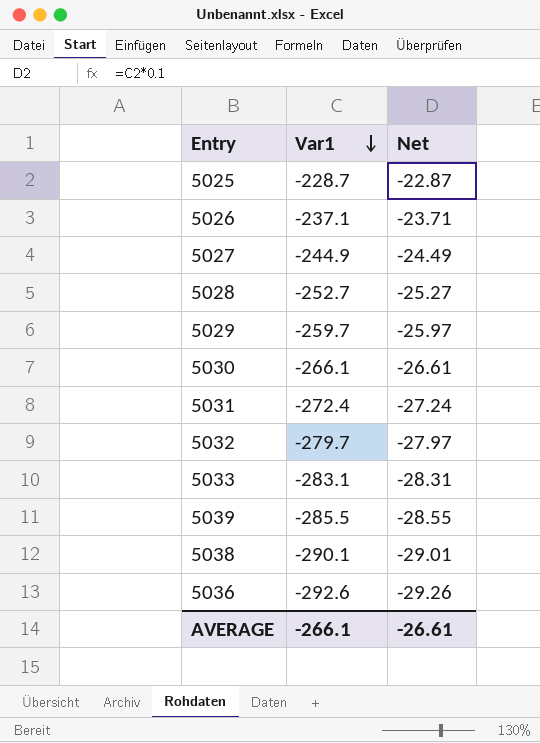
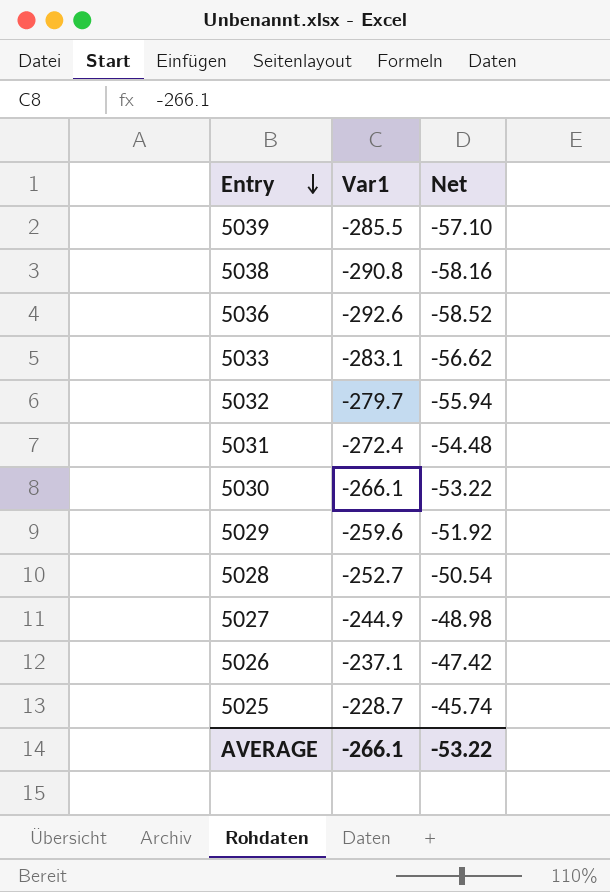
row order: Var1 descending -> Entry descending
column Net | formula: [Var1] * 0.1 -> [Var1] * 0.2
5038 | Var1: -290.1 -> -290.8
5029 | Var1: -259.7 -> -259.6
AVERAGE | Net: -26.61 -> -53.22

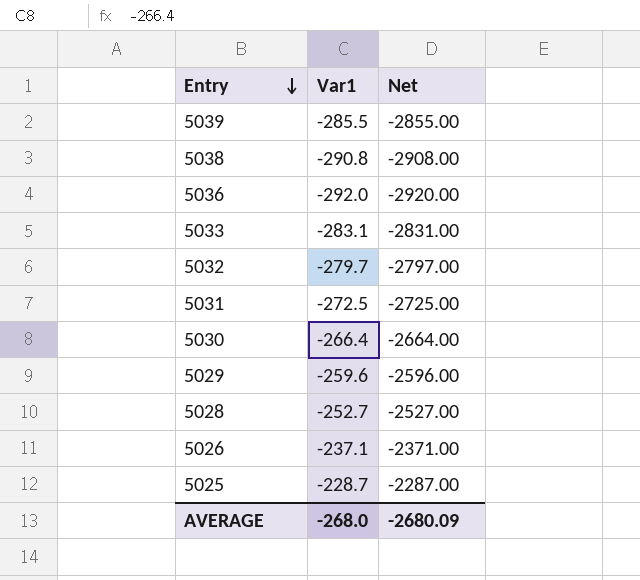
column Net | formula: [Var1] * 0.2 -> [Var1] * 10
row 5027: -244.9 | -48.98 -> none
5036 | Var1: -292.6 -> -292.0
5031 | Var1: -272.4 -> -272.5
5030 | Var1: -266.1 -> -266.4
AVERAGE | Var1: -266.1 -> -268.0
AVERAGE | Net: -53.22 -> -2680.09

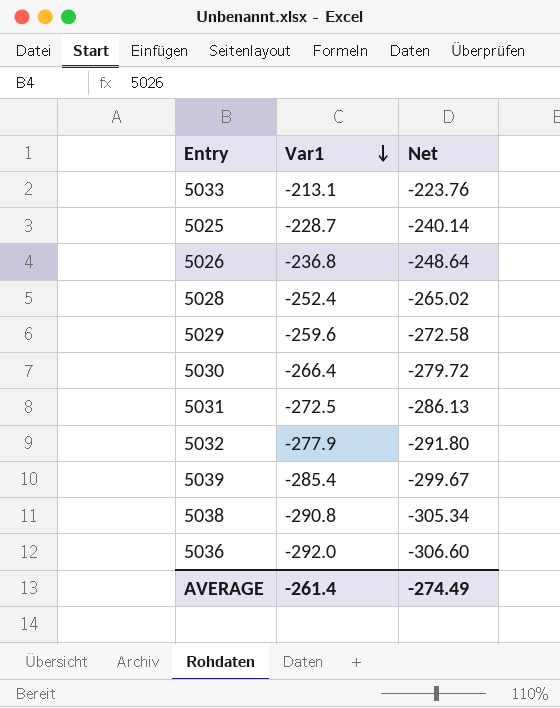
row order: Entry descending -> Var1 descending
column Net | formula: [Var1] * 10 -> [Var1] * 1.05
5033 | Var1: -283.1 -> -213.1
5026 | Var1: -237.1 -> -236.8
5028 | Var1: -252.7 -> -252.4
5032 | Var1: -279.7 -> -277.9
5039 | Var1: -285.5 -> -285.4
AVERAGE | Var1: -268.0 -> -261.4
AVERAGE | Net: -2680.09 -> -274.49

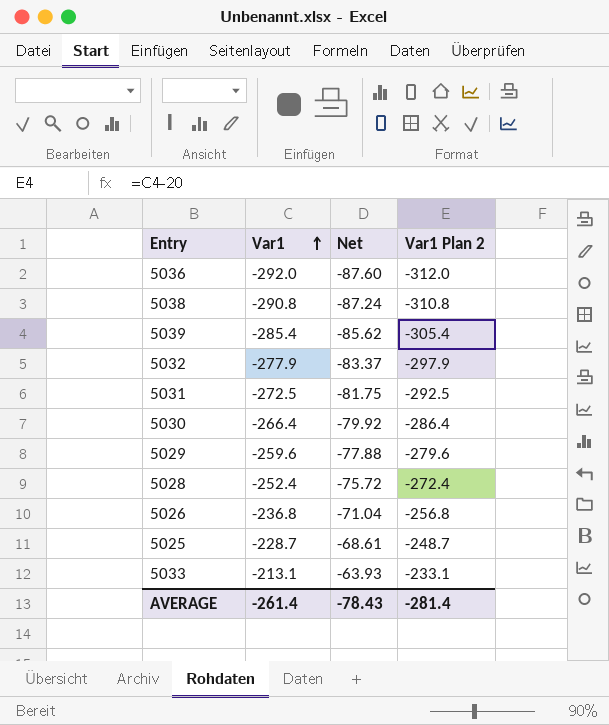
row order: Var1 descending -> Var1 ascending
column Net | formula: [Var1] * 1.05 -> [Var1] * 0.3
column Var1 Plan 2 | formula: none -> [Var1] - 20
AVERAGE | Net: -274.49 -> -78.43

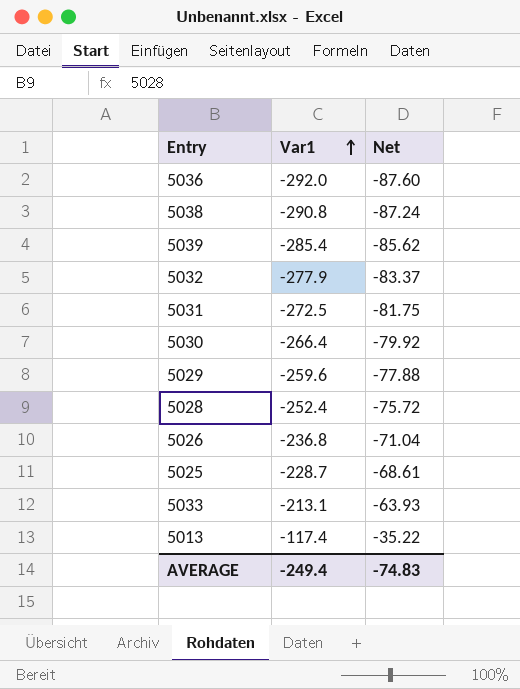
column Var1 Plan 2 | formula: [Var1] - 20 -> none
row 5013: none -> -117.4 | -35.22
AVERAGE | Var1: -261.4 -> -249.4
AVERAGE | Net: -78.43 -> -74.83

